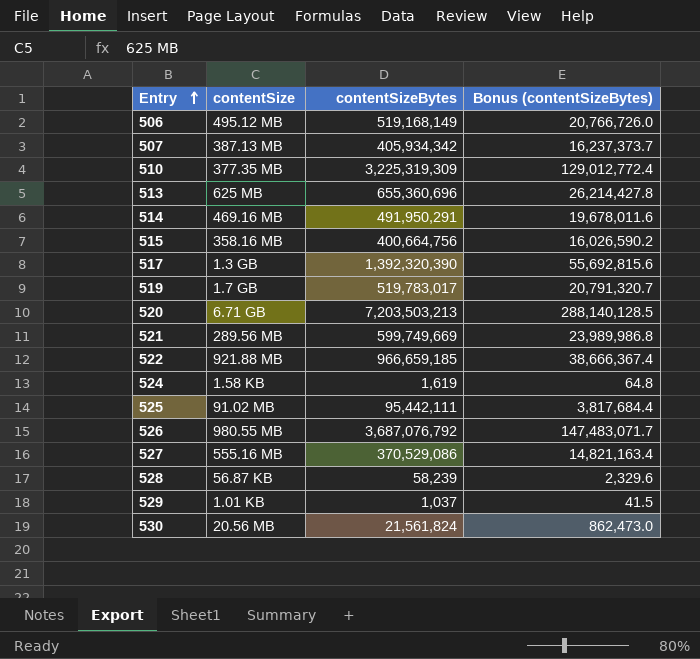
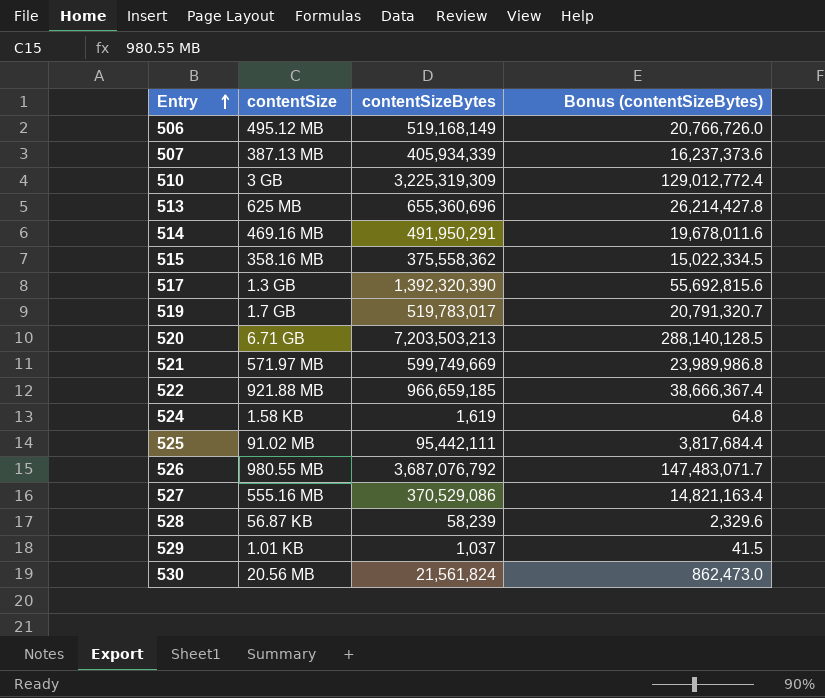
507 | contentSizeBytes: 405,934,342 -> 405,934,339
507 | Bonus (contentSizeBytes): 16,237,373.7 -> 16,237,373.6
510 | contentSize: 377.35 MB -> 3 GB
515 | contentSizeBytes: 400,664,756 -> 375,558,362
515 | Bonus (contentSizeBytes): 16,026,590.2 -> 15,022,334.5
521 | contentSize: 289.56 MB -> 571.97 MB

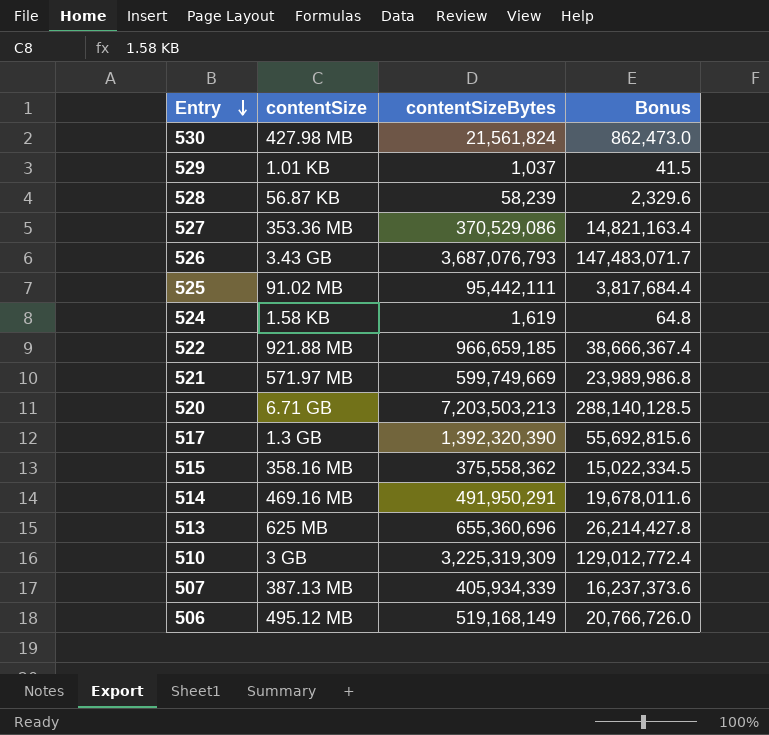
row order: Entry ascending -> Entry descending
column name: Bonus (contentSizeBytes) -> Bonus
row 519: 1.7 GB | 519,783,017 | 20,791,320.7 -> none
530 | contentSize: 20.56 MB -> 427.98 MB
527 | contentSize: 555.16 MB -> 353.36 MB
526 | contentSize: 980.55 MB -> 3.43 GB
526 | contentSizeBytes: 3,687,076,792 -> 3,687,076,793

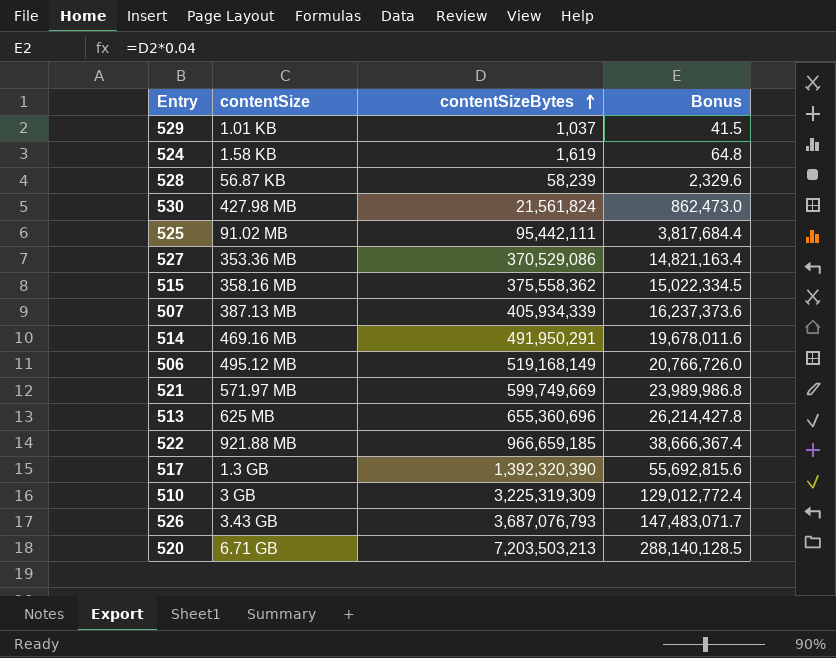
row order: Entry descending -> contentSizeBytes ascending

